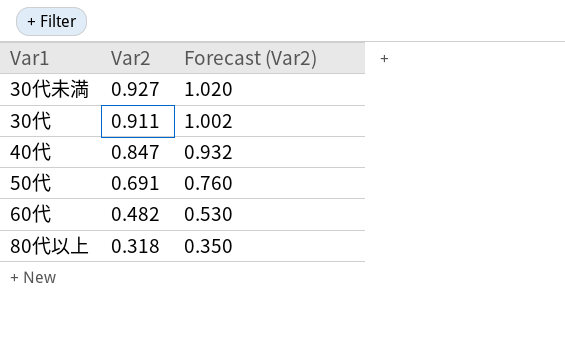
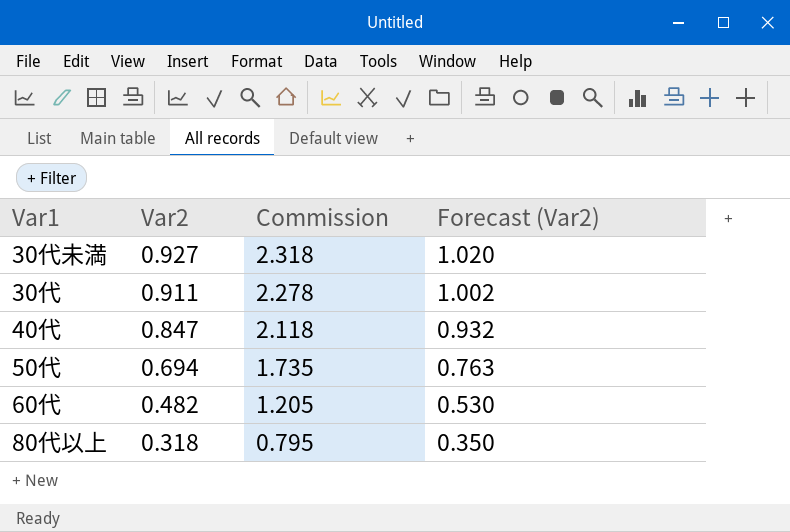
column Commission | formula: none -> [Var2] * 2.5
50代 | Var2: 0.691 -> 0.694
50代 | Forecast (Var2): 0.760 -> 0.763

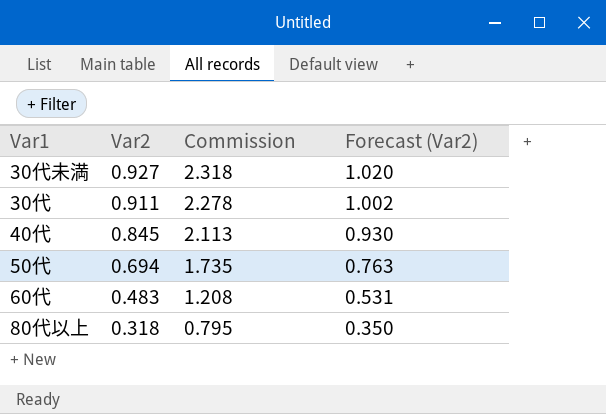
40代 | Var2: 0.847 -> 0.845
40代 | Commission: 2.118 -> 2.113
40代 | Forecast (Var2): 0.932 -> 0.930
60代 | Var2: 0.482 -> 0.483
60代 | Commission: 1.205 -> 1.208
60代 | Forecast (Var2): 0.530 -> 0.531

